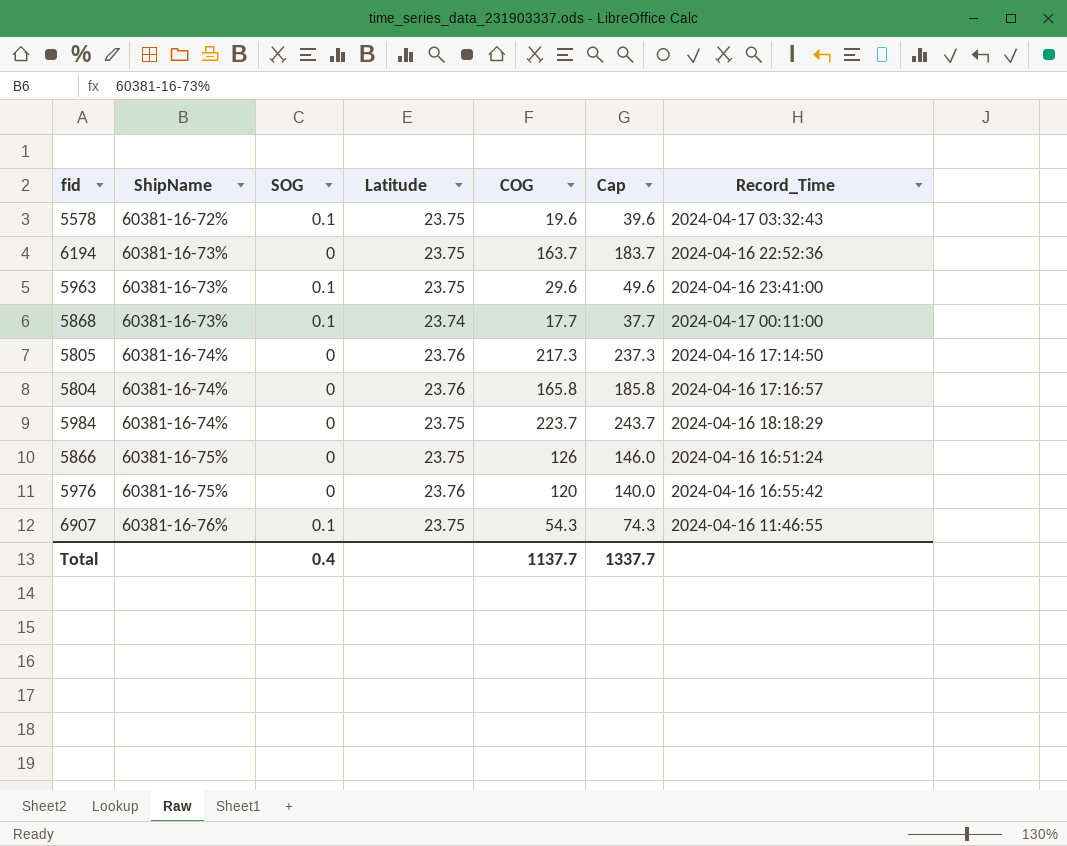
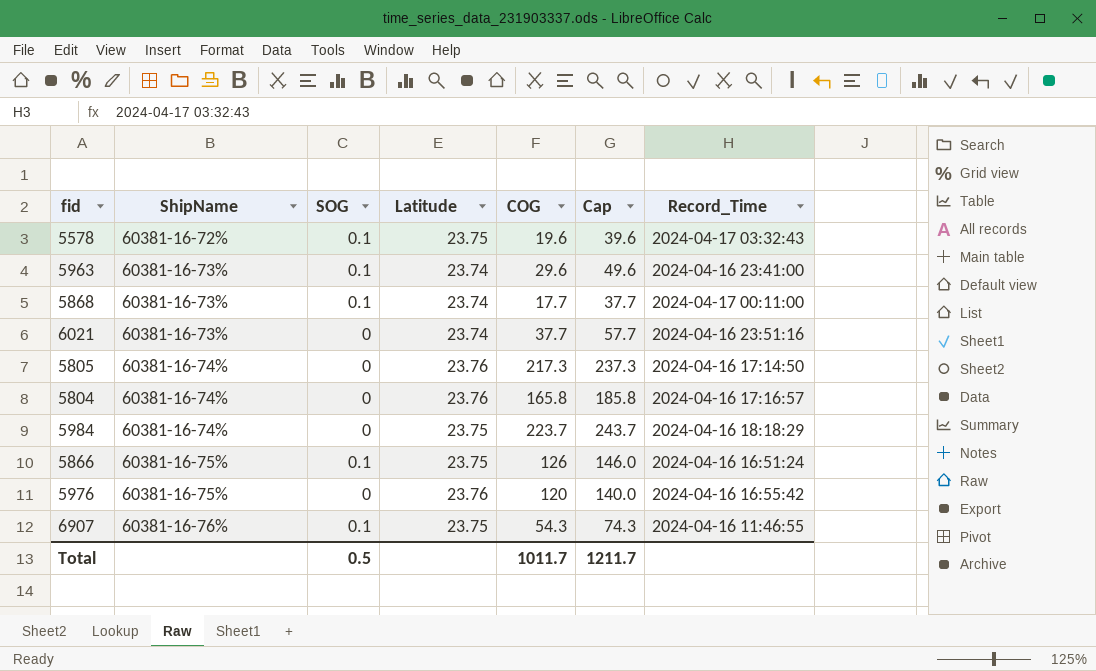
row 6194: 60381-16-73% | 0 | 23.75 | 163.7 | 183.7 | 2024-04-16 22:52:36 -> none
5963 | Latitude: 23.75 -> 23.74
row 6021: none -> 60381-16-73% | 0 | 23.74 | 37.7 | 57.7 | 2024-04-16 23:51:16
5866 | SOG: 0 -> 0.1
Total | SOG: 0.4 -> 0.5
Total | COG: 1137.7 -> 1011.7
Total | Cap: 1337.7 -> 1211.7

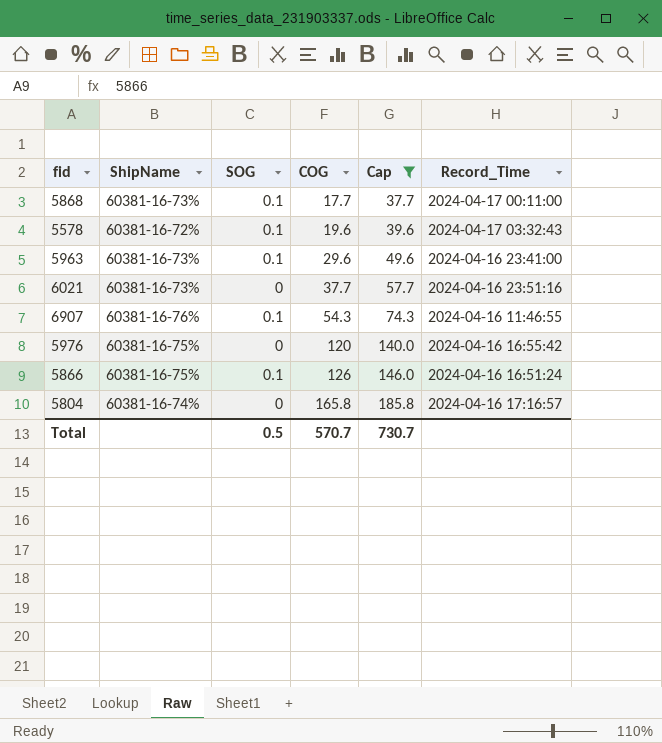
filter: none -> Cap <= 185.8
row order: ShipName ascending -> COG ascending
column Latitude | position: 4 -> none
Total | COG: 1011.7 -> 570.7
Total | Cap: 1211.7 -> 730.7

